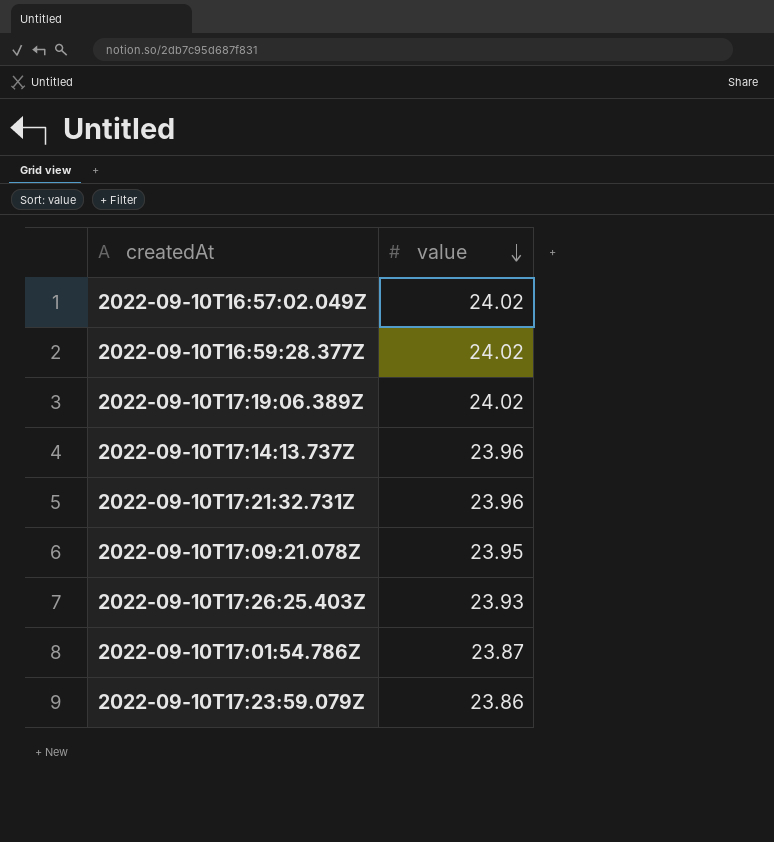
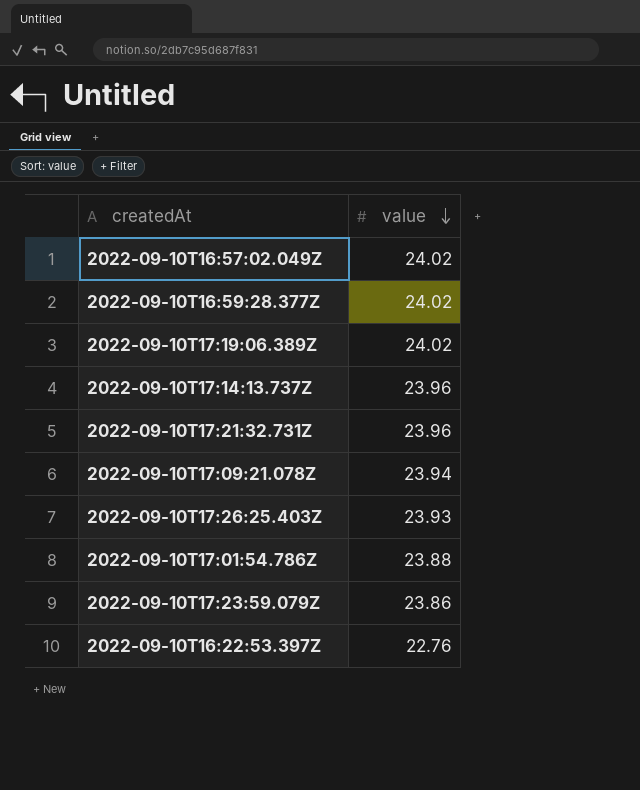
2022-09-10T17:09:21.078Z | value: 23.95 -> 23.94
2022-09-10T17:01:54.786Z | value: 23.87 -> 23.88
row 2022-09-10T16:22:53.397Z: none -> 22.76

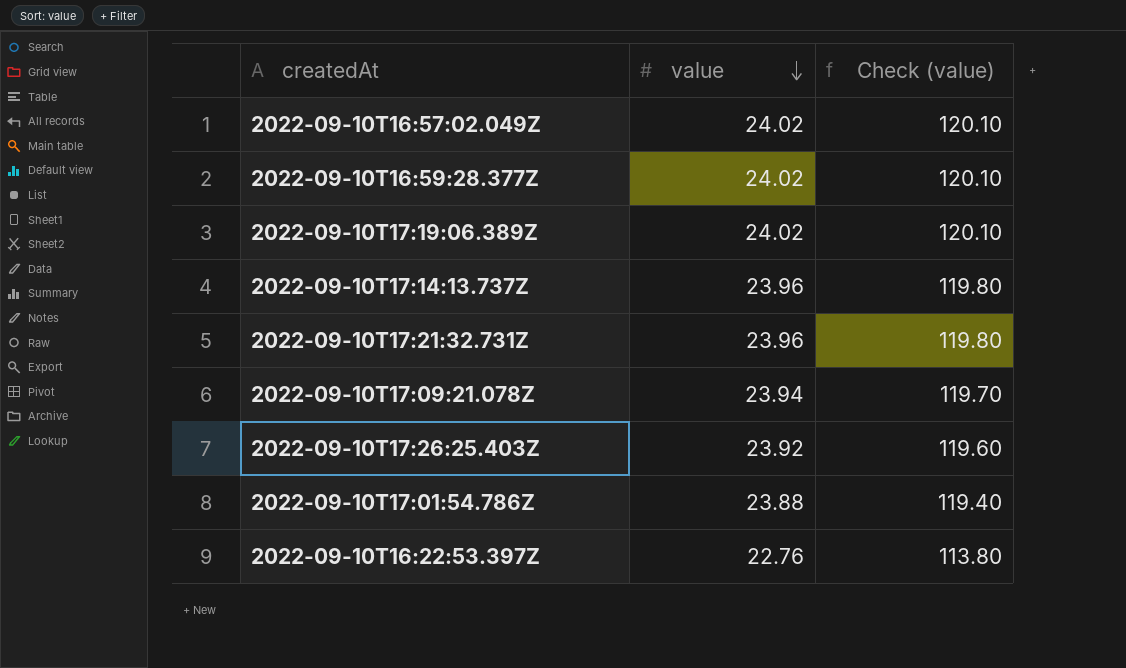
column Check (value) | formula: none -> [value] * 5
row 2022-09-10T17:23:59.079Z: 23.86 -> none
2022-09-10T17:26:25.403Z | value: 23.93 -> 23.92

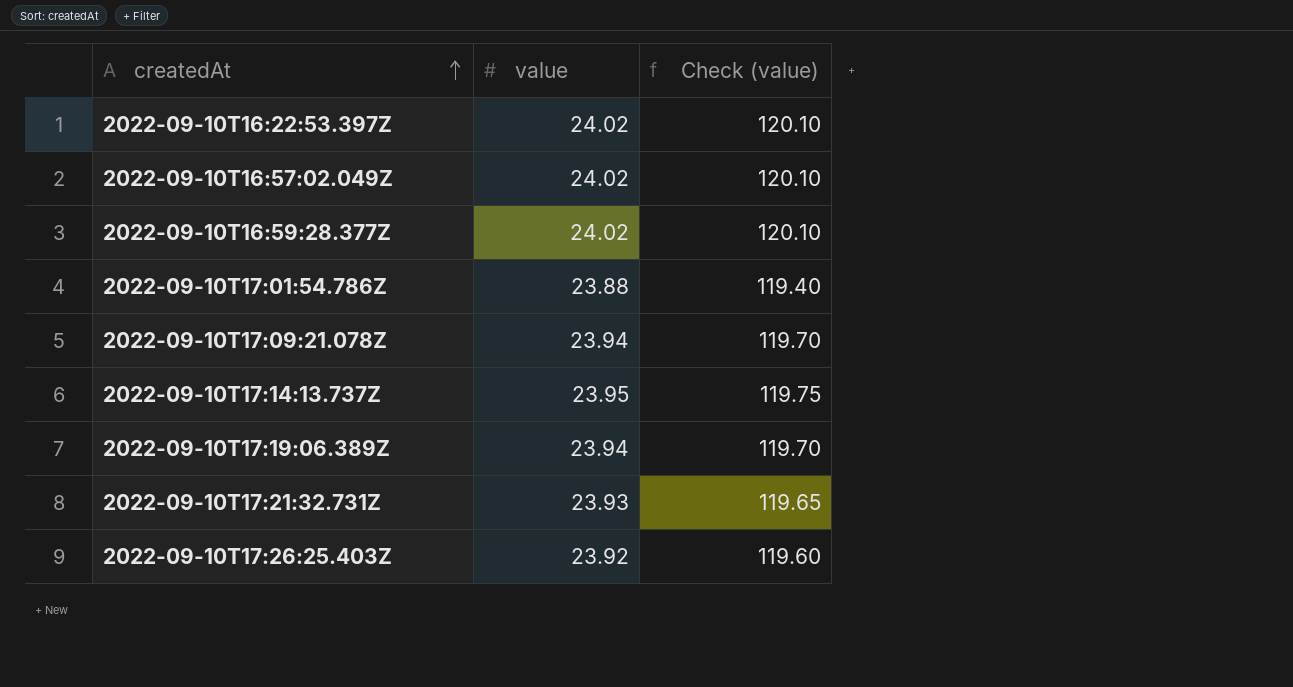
row order: value descending -> createdAt ascending
2022-09-10T16:22:53.397Z | value: 22.76 -> 24.02
2022-09-10T16:22:53.397Z | Check (value): 113.80 -> 120.10
2022-09-10T17:14:13.737Z | value: 23.96 -> 23.95
2022-09-10T17:14:13.737Z | Check (value): 119.80 -> 119.75
2022-09-10T17:19:06.389Z | value: 24.02 -> 23.94
2022-09-10T17:19:06.389Z | Check (value): 120.10 -> 119.70
2022-09-10T17:21:32.731Z | value: 23.96 -> 23.93
2022-09-10T17:21:32.731Z | Check (value): 119.80 -> 119.65

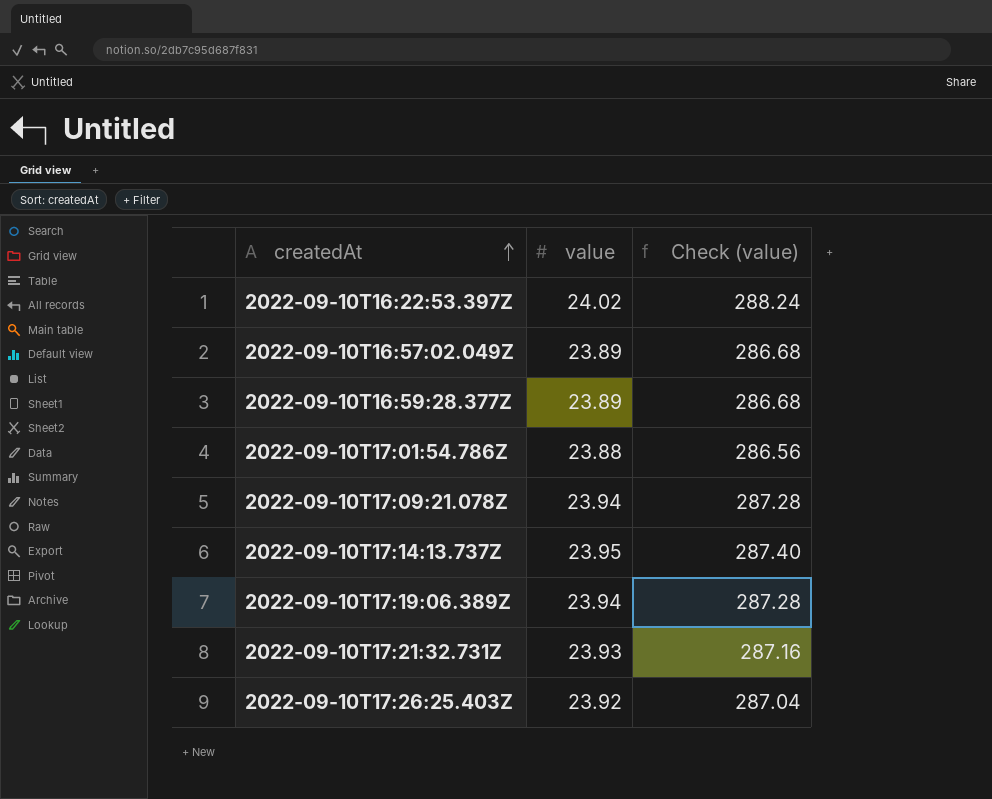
column Check (value) | formula: [value] * 5 -> [value] * 12
2022-09-10T16:57:02.049Z | value: 24.02 -> 23.89
2022-09-10T16:59:28.377Z | value: 24.02 -> 23.89

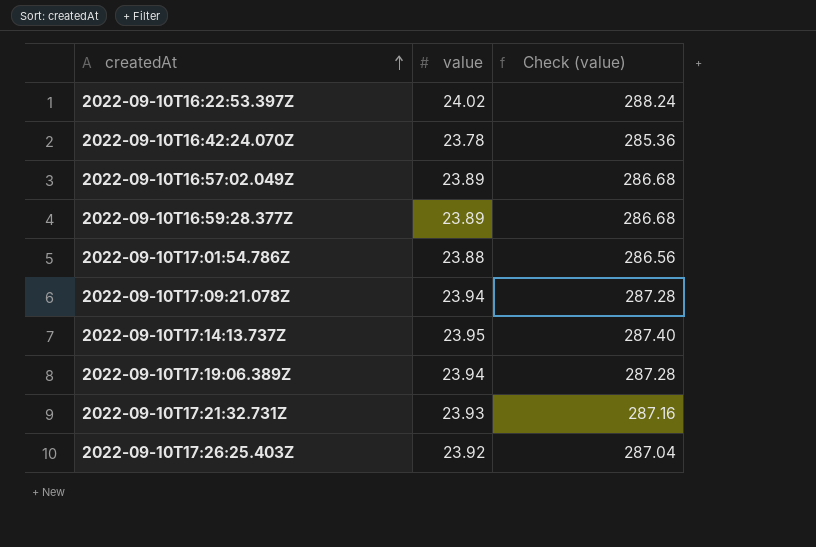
row 2022-09-10T16:42:24.070Z: none -> 23.78 | 285.36

